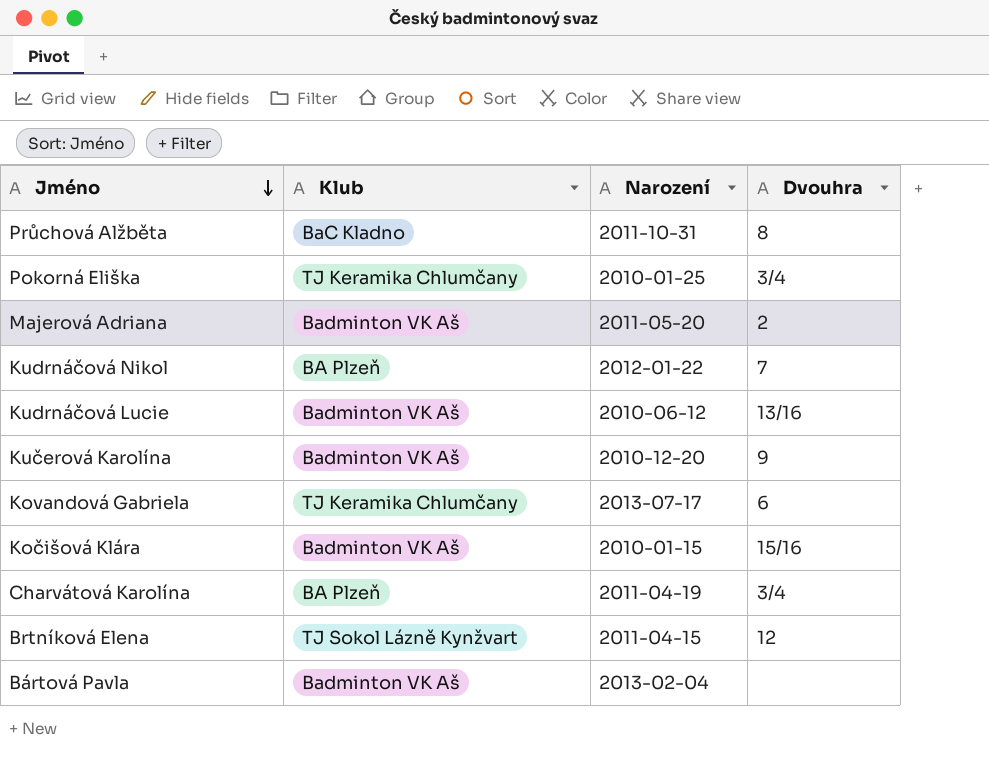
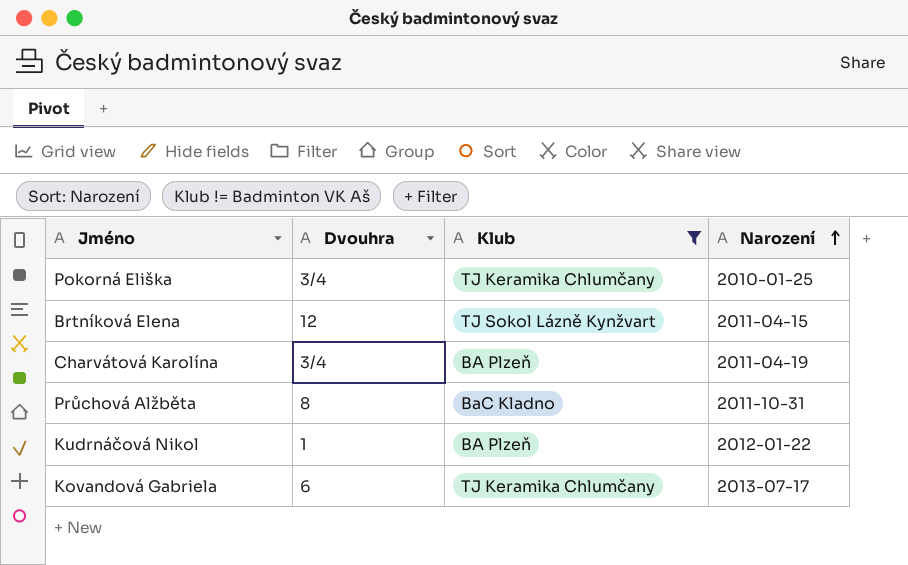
filter: none -> Klub != Badminton VK Aš
row order: Jméno descending -> Narození ascending
column Dvouhra | position: 4 -> 2
Kudrnáčová Nikol | Dvouhra: 7 -> 1

